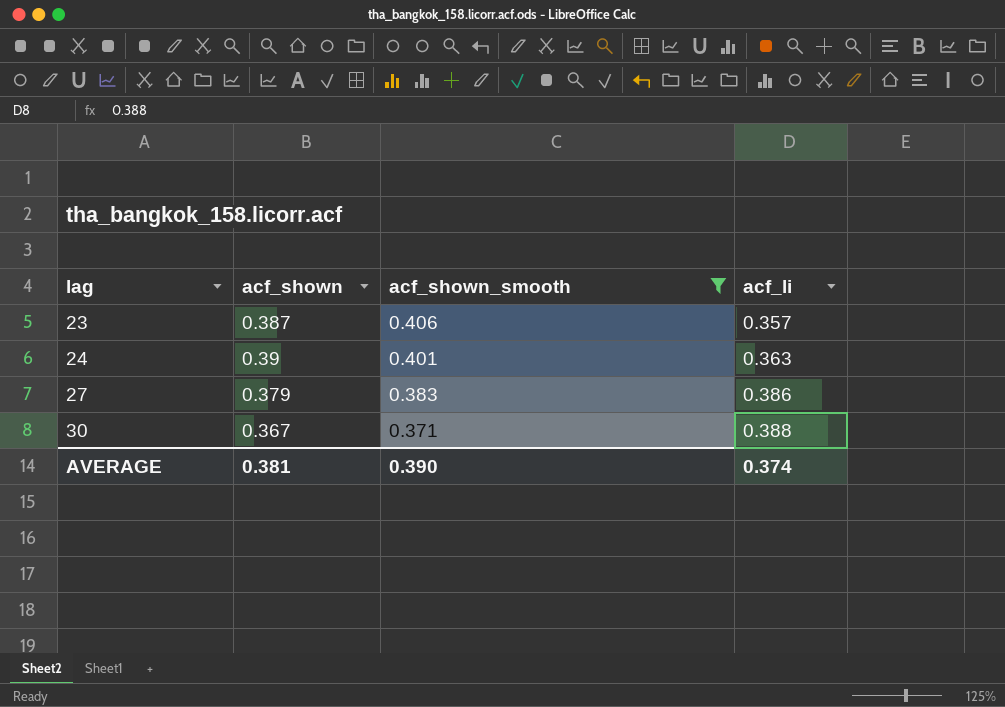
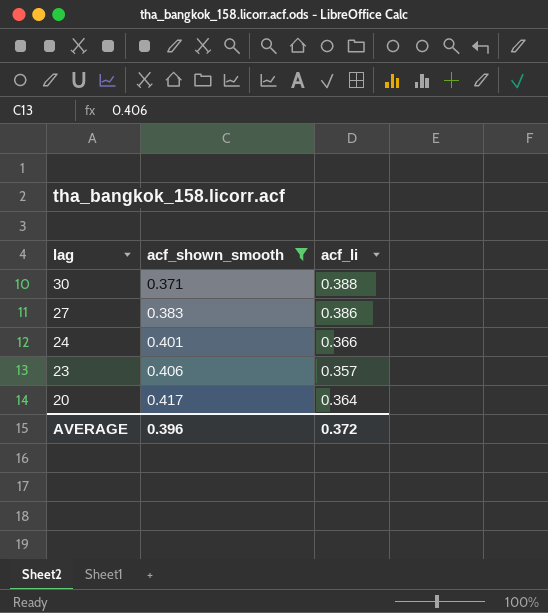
row order: lag ascending -> lag descending
column acf_shown | position: 2 -> none
24 | acf_li: 0.363 -> 0.366
row 20: none -> 0.417 | 0.364
AVERAGE | acf_shown_smooth: 0.390 -> 0.396
AVERAGE | acf_li: 0.374 -> 0.372

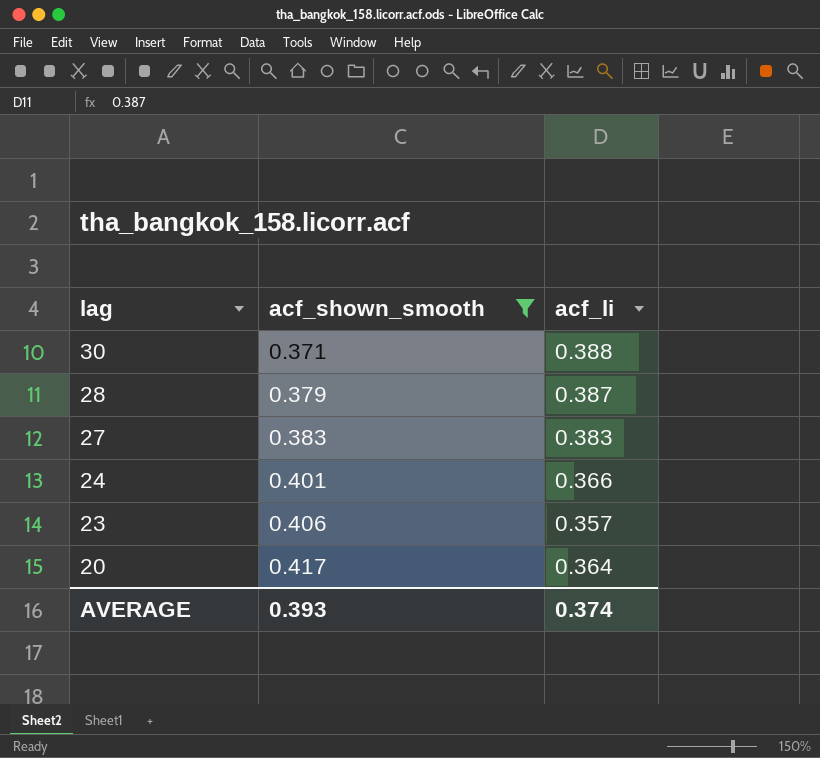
row 28: none -> 0.379 | 0.387
27 | acf_li: 0.386 -> 0.383
AVERAGE | acf_shown_smooth: 0.396 -> 0.393
AVERAGE | acf_li: 0.372 -> 0.374

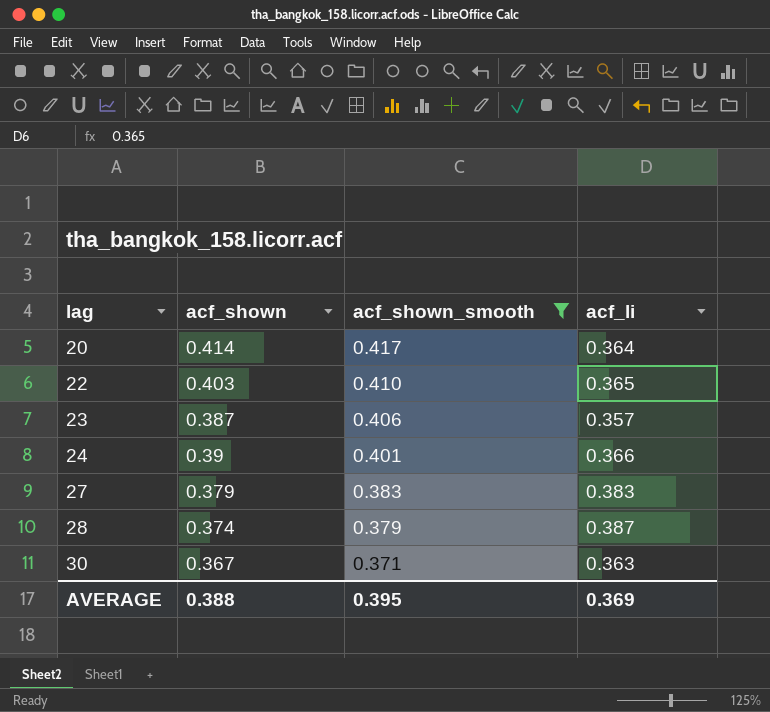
row order: lag descending -> lag ascending
column acf_shown | position: none -> 2
row 22: none -> 0.403 | 0.410 | 0.365
30 | acf_li: 0.388 -> 0.363
AVERAGE | acf_shown_smooth: 0.393 -> 0.395
AVERAGE | acf_li: 0.374 -> 0.369

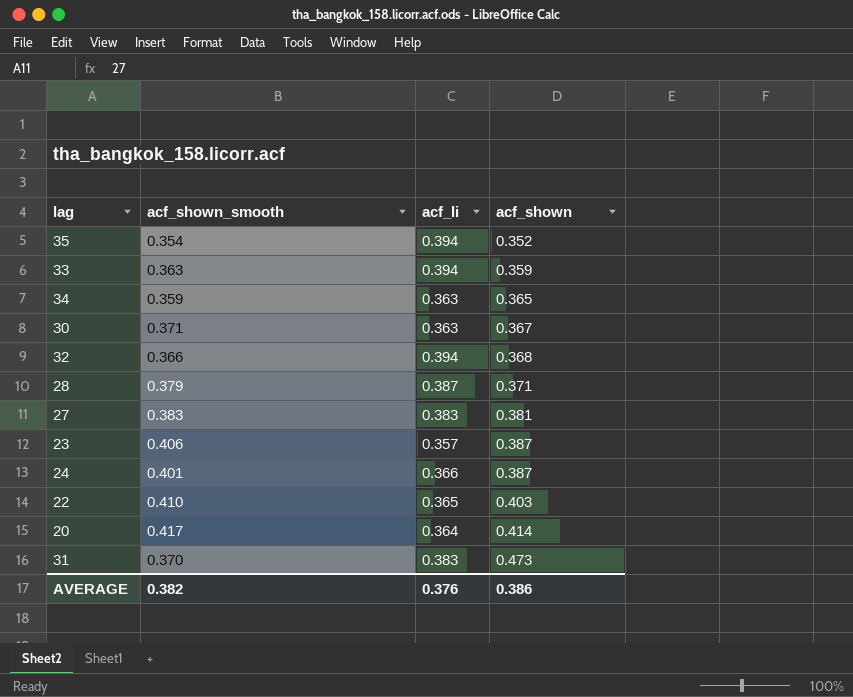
filter: acf_shown_smooth >= 0.371 -> none
row order: lag ascending -> acf_shown ascending
column acf_shown | position: 2 -> 4
28 | acf_shown: 0.374 -> 0.371
27 | acf_shown: 0.379 -> 0.381
24 | acf_shown: 0.39 -> 0.387
AVERAGE | acf_shown_smooth: 0.395 -> 0.382
AVERAGE | acf_li: 0.369 -> 0.376
AVERAGE | acf_shown: 0.388 -> 0.386

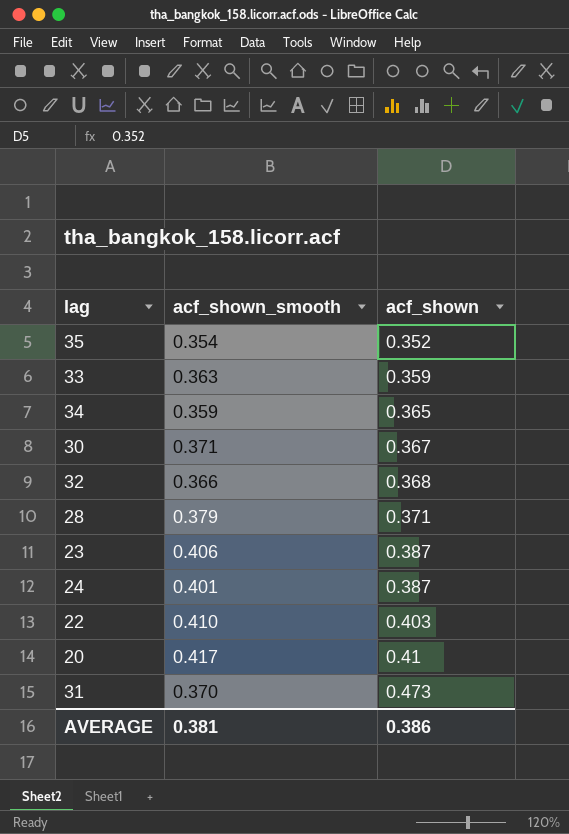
column acf_li | position: 3 -> none
row 27: 0.383 | 0.383 | 0.381 -> none
20 | acf_shown: 0.414 -> 0.41
AVERAGE | acf_shown_smooth: 0.382 -> 0.381

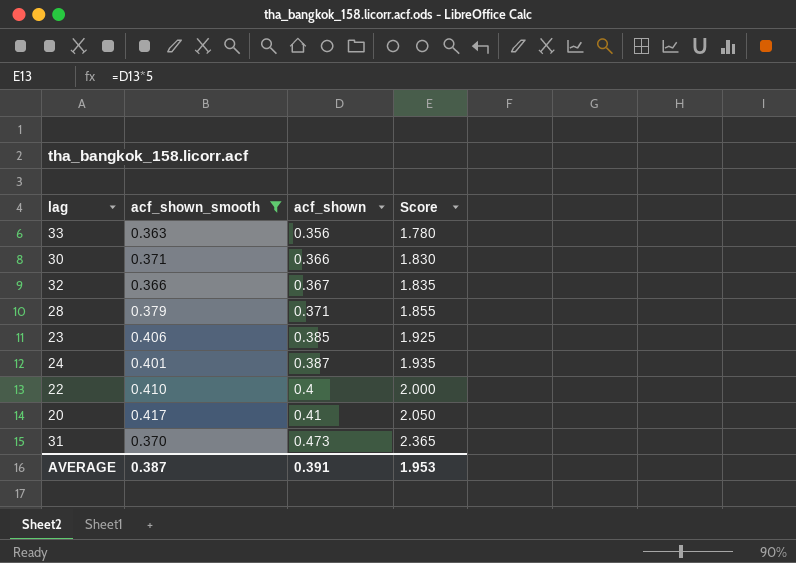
filter: none -> acf_shown_smooth >= 0.363
column Score | formula: none -> [acf_shown] * 5
33 | acf_shown: 0.359 -> 0.356
30 | acf_shown: 0.367 -> 0.366
32 | acf_shown: 0.368 -> 0.367
23 | acf_shown: 0.387 -> 0.385
22 | acf_shown: 0.403 -> 0.4
AVERAGE | acf_shown_smooth: 0.381 -> 0.387
AVERAGE | acf_shown: 0.386 -> 0.391

